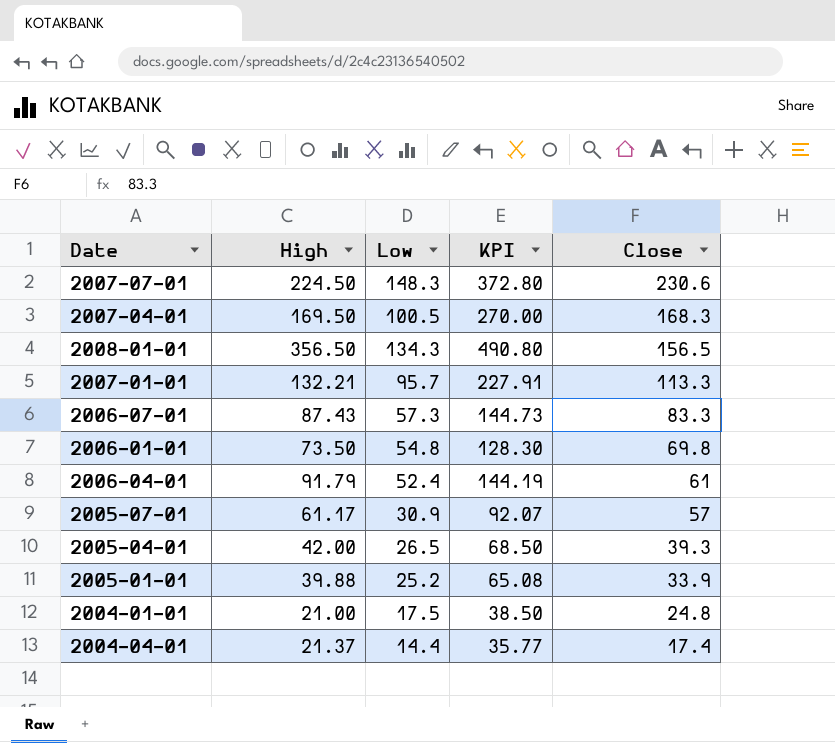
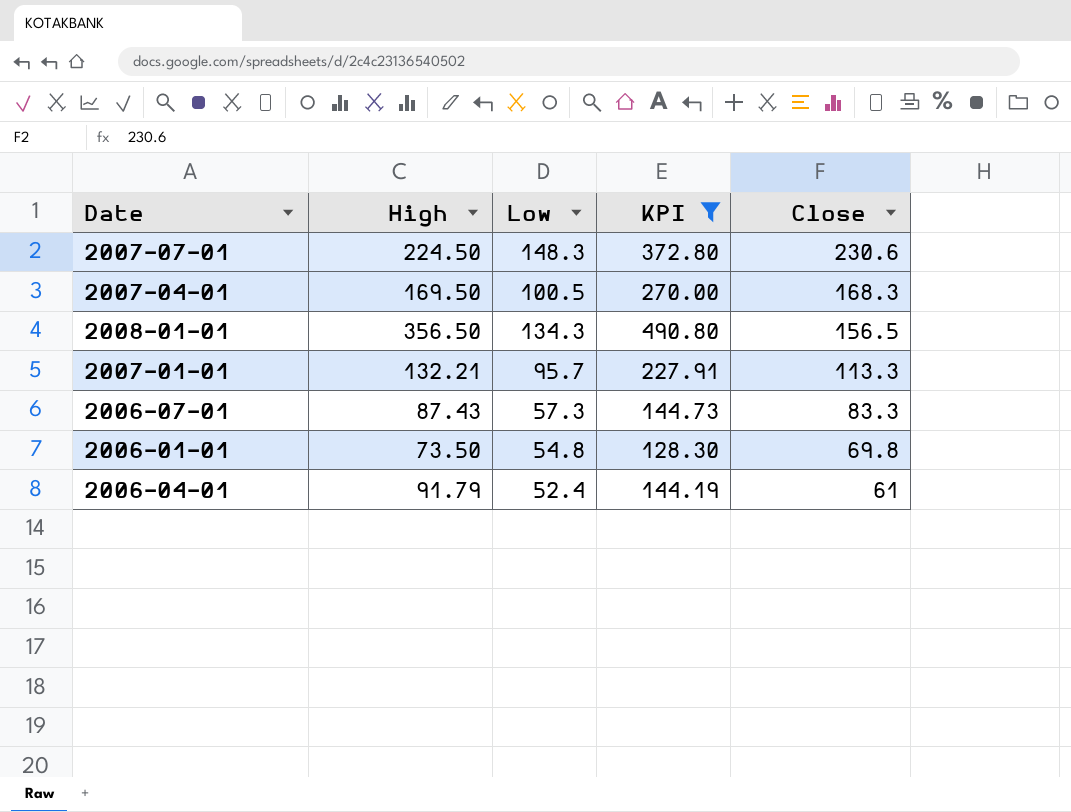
filter: none -> KPI >= 128.30

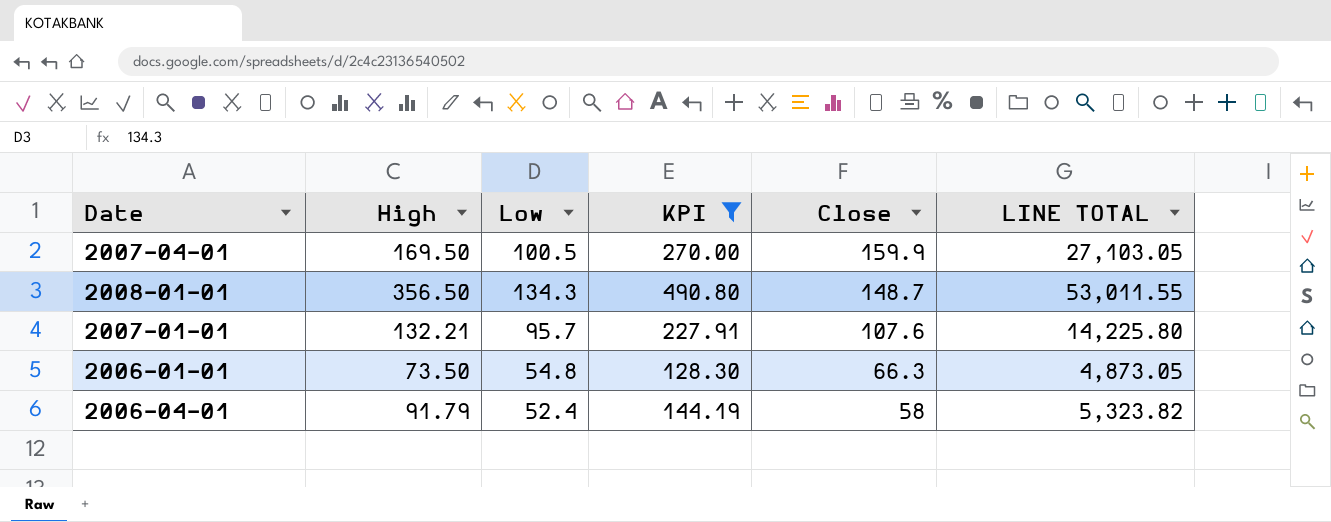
column LINE TOTAL | formula: none -> [High] * [Close]
row 2007-07-01: 224.50 | 148.3 | 372.80 | 230.6 -> none
row 2006-07-01: 87.43 | 57.3 | 144.73 | 83.3 -> none
2007-04-01 | Close: 168.3 -> 159.9
2008-01-01 | Close: 156.5 -> 148.7
2007-01-01 | Close: 113.3 -> 107.6
2006-01-01 | Close: 69.8 -> 66.3
2006-04-01 | Close: 61 -> 58

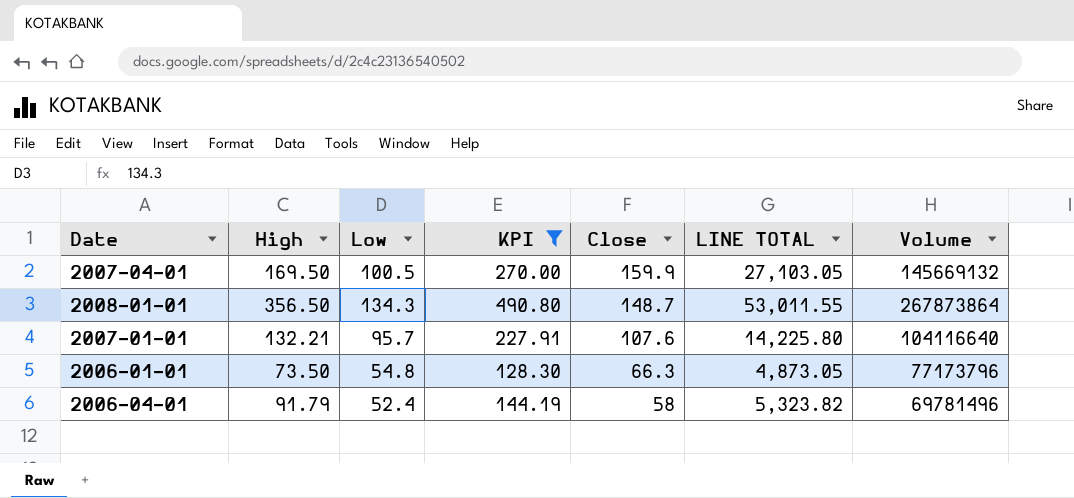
column Volume | position: none -> 7

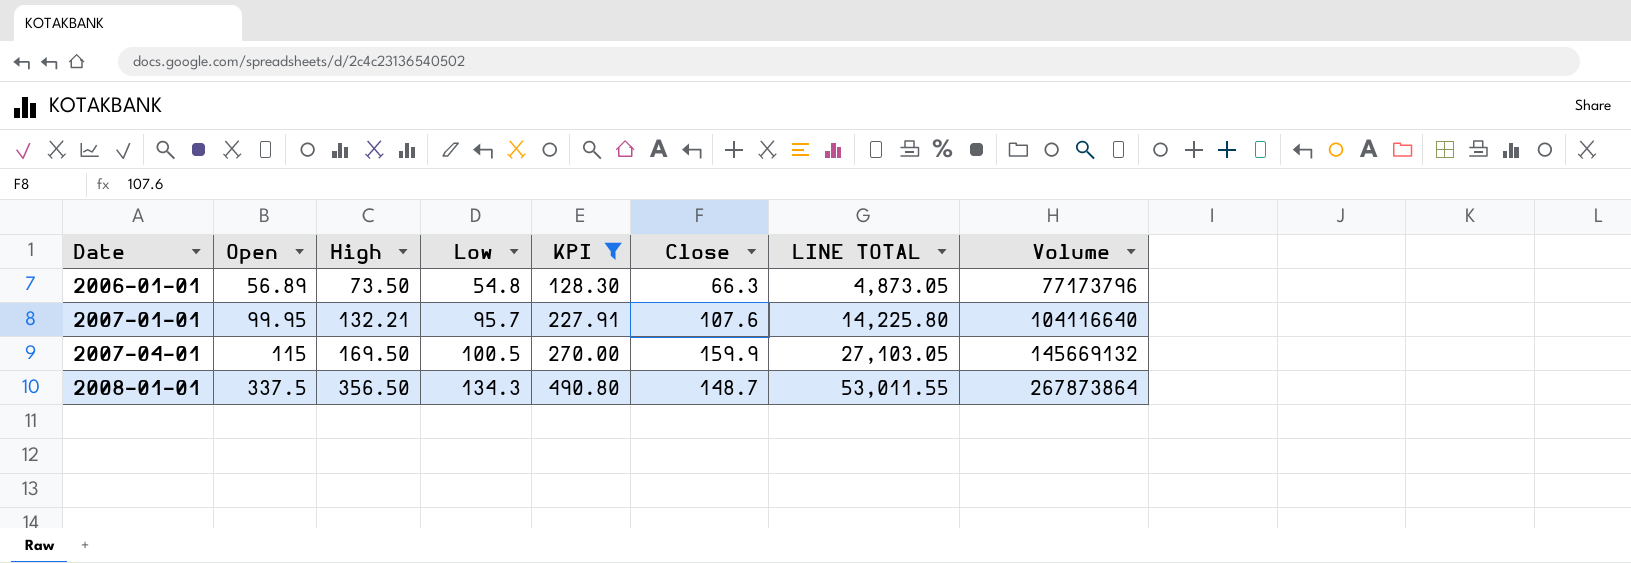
row order: Close descending -> Date ascending
column Open | position: none -> 2
row 2006-04-01: 91.79 | 52.4 | 144.19 | 58 | 5,323.82 | 69781496 -> none

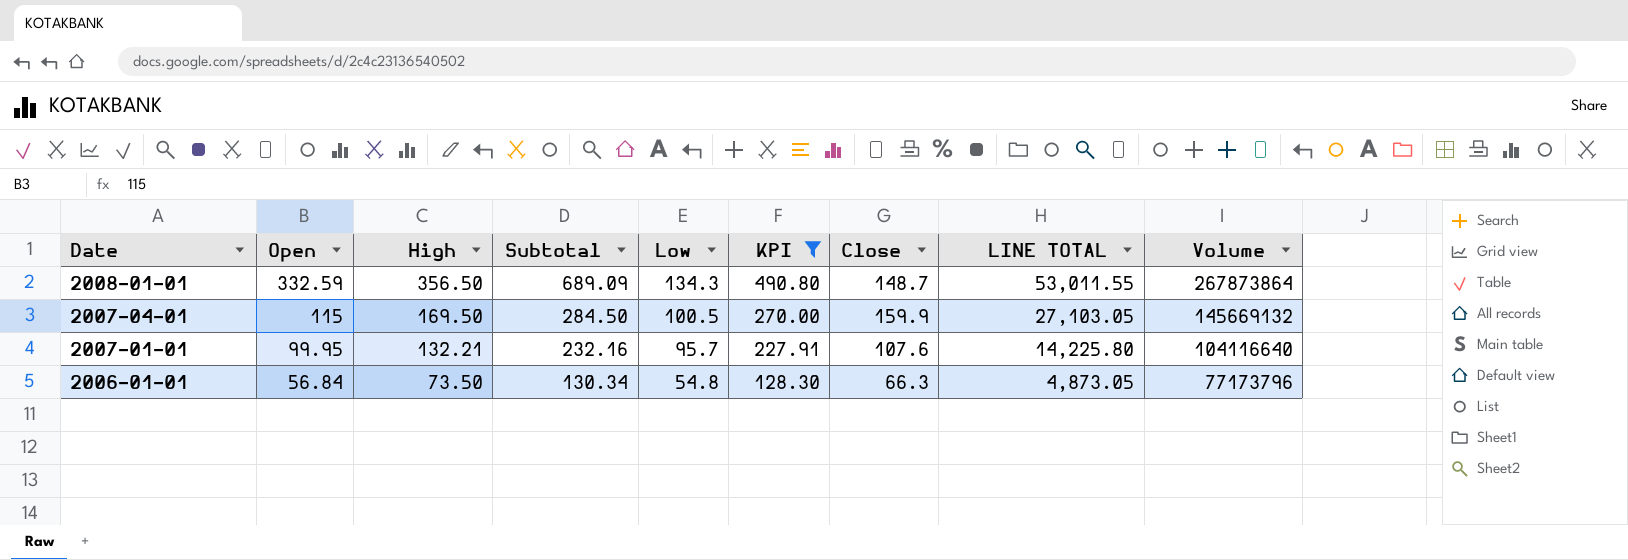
row order: Date ascending -> Date descending
column Subtotal | formula: none -> [Open] + [High]
2008-01-01 | Open: 337.5 -> 332.59
2006-01-01 | Open: 56.89 -> 56.84

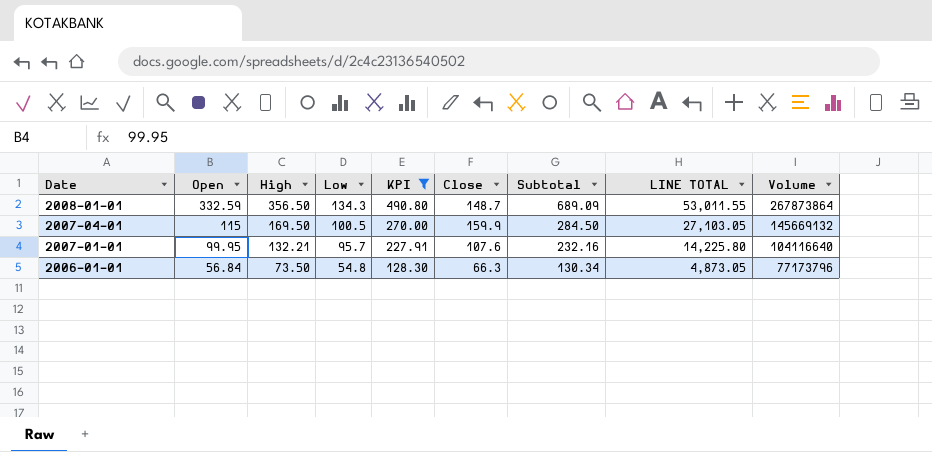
column Subtotal | position: 4 -> 7

